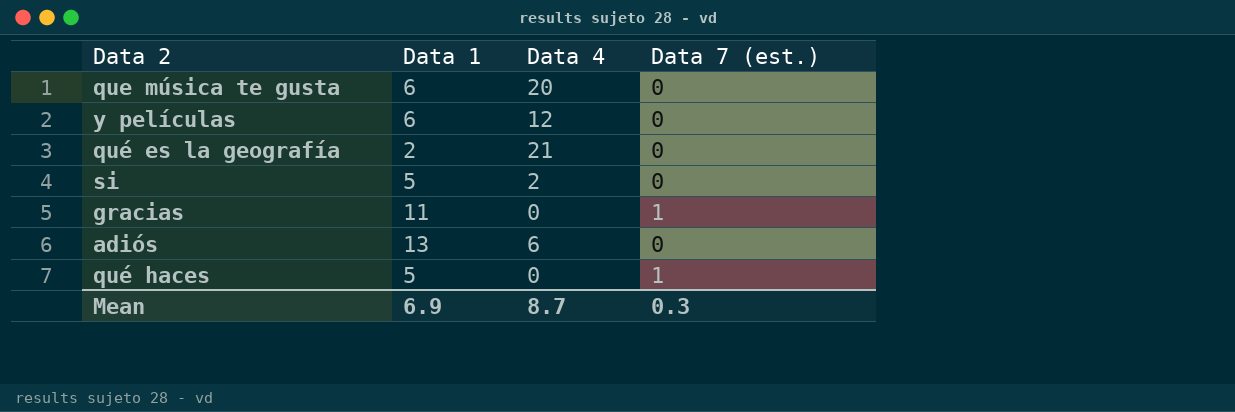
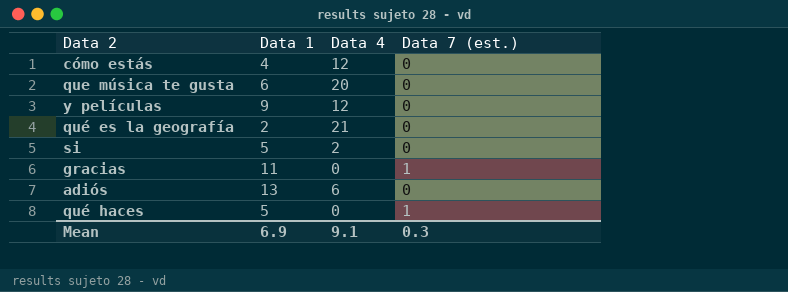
row cómo estás: none -> 4 | 12 | 0
y películas | Data 1: 6 -> 9
Mean | Data 4: 8.7 -> 9.1

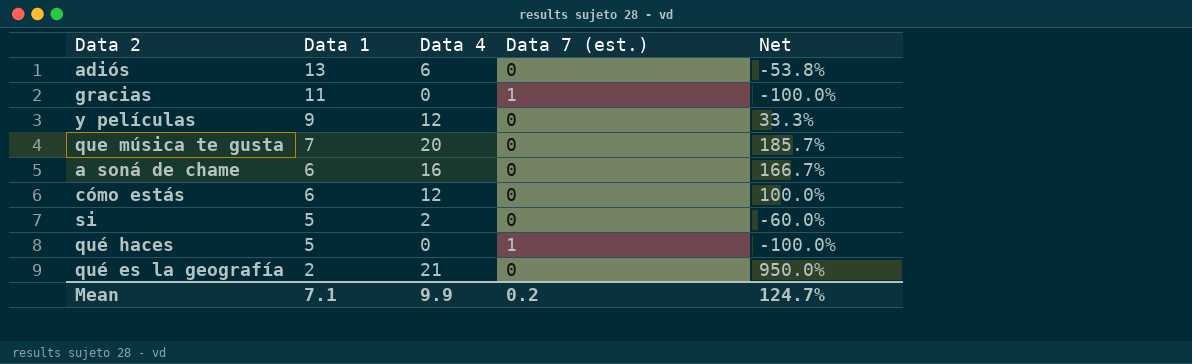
row order: none -> Data 1 descending
column Net | formula: none -> ([Data 4] - [Data 1]) / [Data 1]
que música te gusta | Data 1: 6 -> 7
row a soná de chame: none -> 6 | 16 | 0 | 166.7%
cómo estás | Data 1: 4 -> 6
Mean | Data 1: 6.9 -> 7.1
Mean | Data 4: 9.1 -> 9.9
Mean | Data 7 (est.): 0.3 -> 0.2

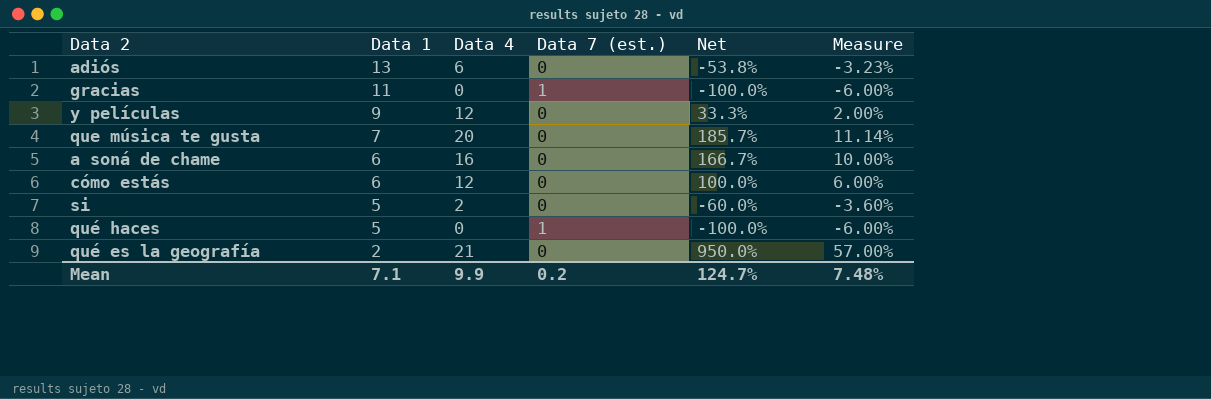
column Measure | formula: none -> [Net] * 0.06

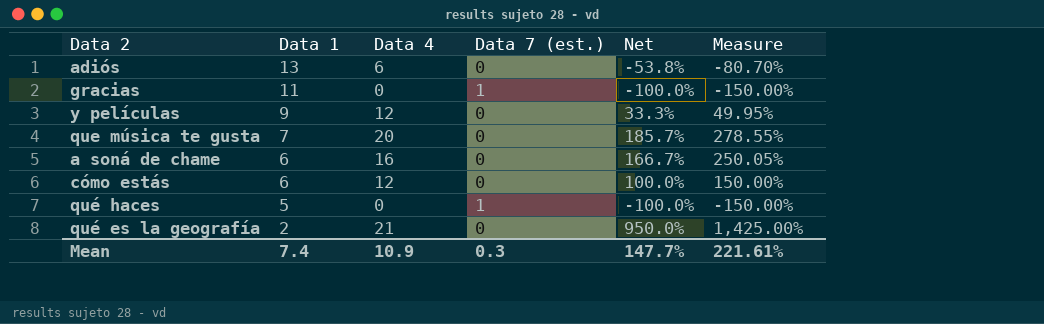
column Measure | formula: [Net] * 0.06 -> [Net] * 1.5
row si: 5 | 2 | 0 | -60.0% | -3.60% -> none
Mean | Data 1: 7.1 -> 7.4
Mean | Data 4: 9.9 -> 10.9
Mean | Data 7 (est.): 0.2 -> 0.3
Mean | Net: 124.7% -> 147.7%
Mean | Measure: 7.48% -> 221.61%

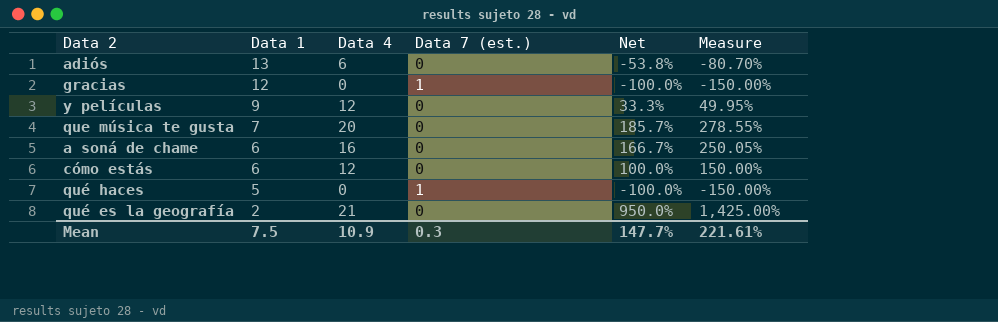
gracias | Data 1: 11 -> 12
Mean | Data 1: 7.4 -> 7.5

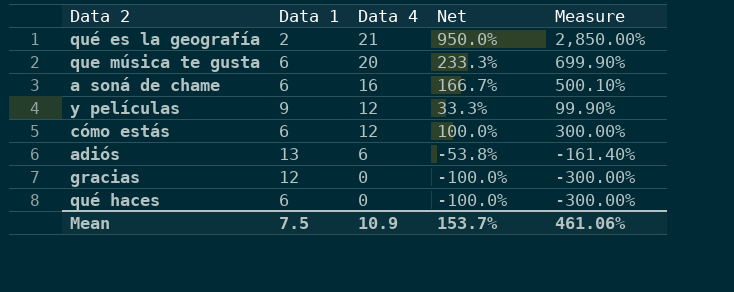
row order: Data 1 descending -> Data 4 descending
column Data 7 (est.) | position: 4 -> none
column Measure | formula: [Net] * 1.5 -> [Net] * 3
que música te gusta | Data 1: 7 -> 6
que música te gusta | Net: 185.7% -> 233.3%
qué haces | Data 1: 5 -> 6
Mean | Net: 147.7% -> 153.7%
Mean | Measure: 221.61% -> 461.06%

